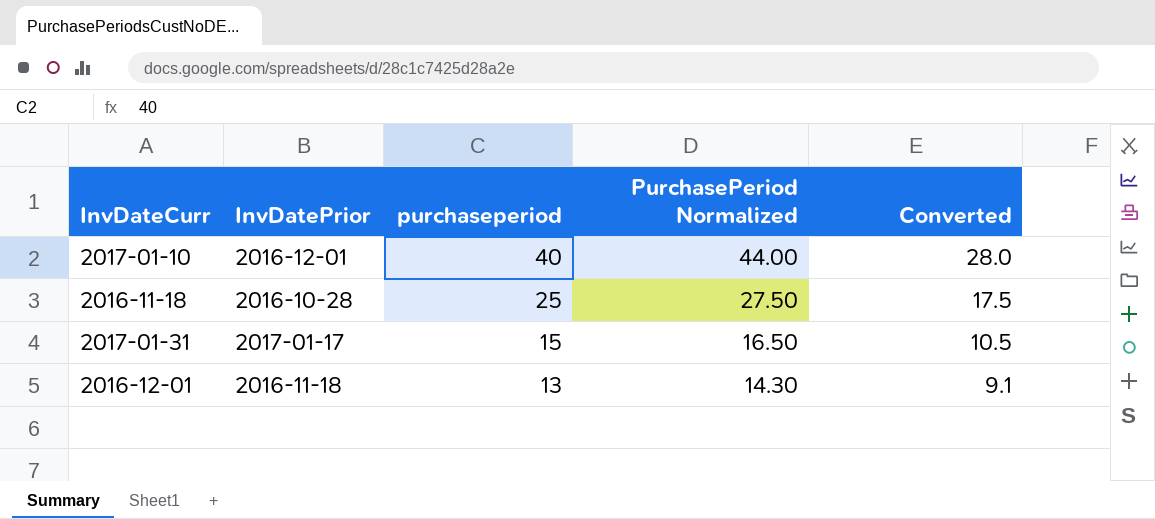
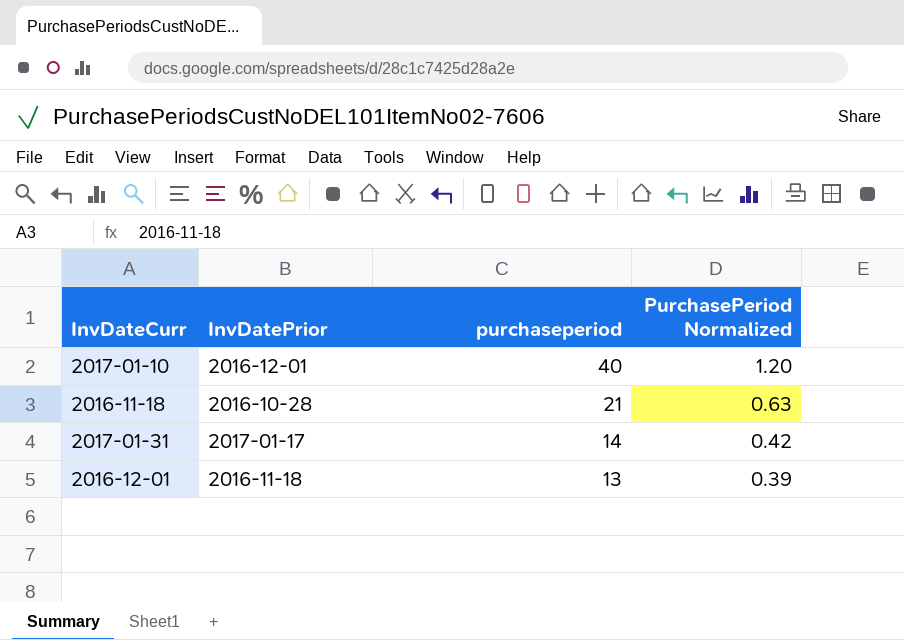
column Converted | formula: [purchaseperiod] * 0.7 -> none
column PurchasePeriod Normalized | formula: [purchaseperiod] * 1.1 -> [purchaseperiod] * 0.03
2016-11-18 | purchaseperiod: 25 -> 21
2017-01-31 | purchaseperiod: 15 -> 14

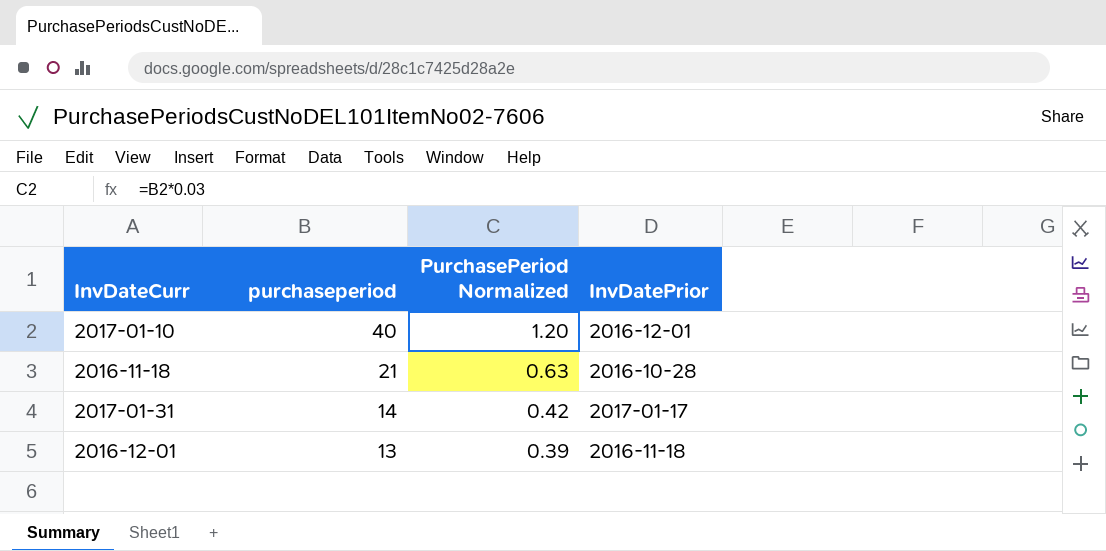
column InvDatePrior | position: 2 -> 4

